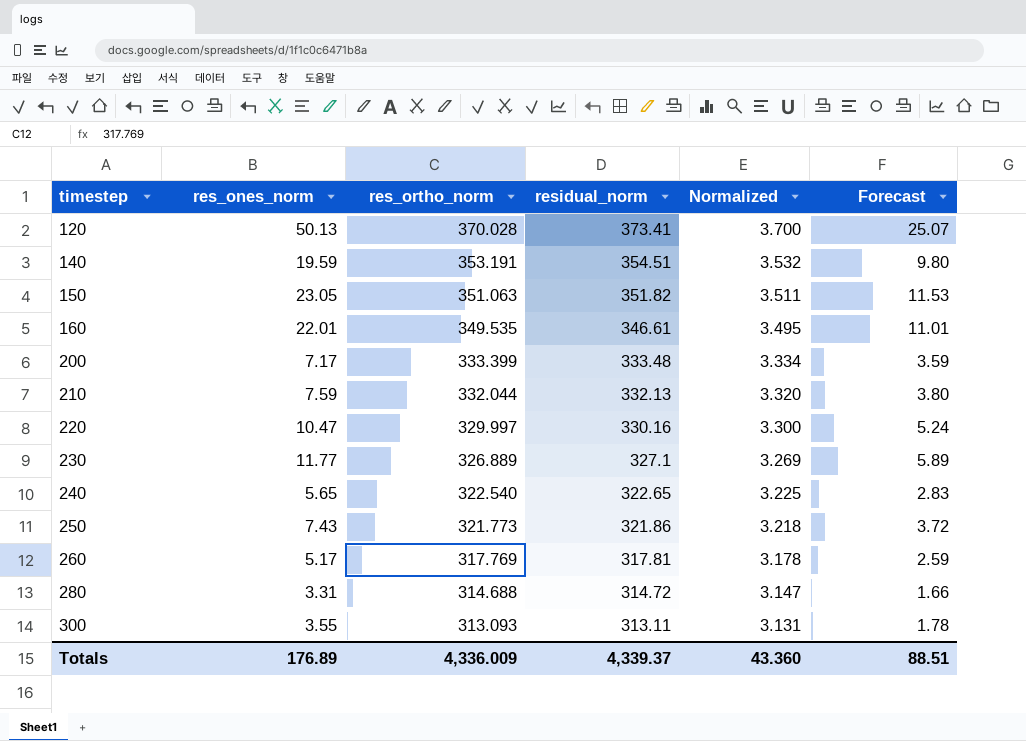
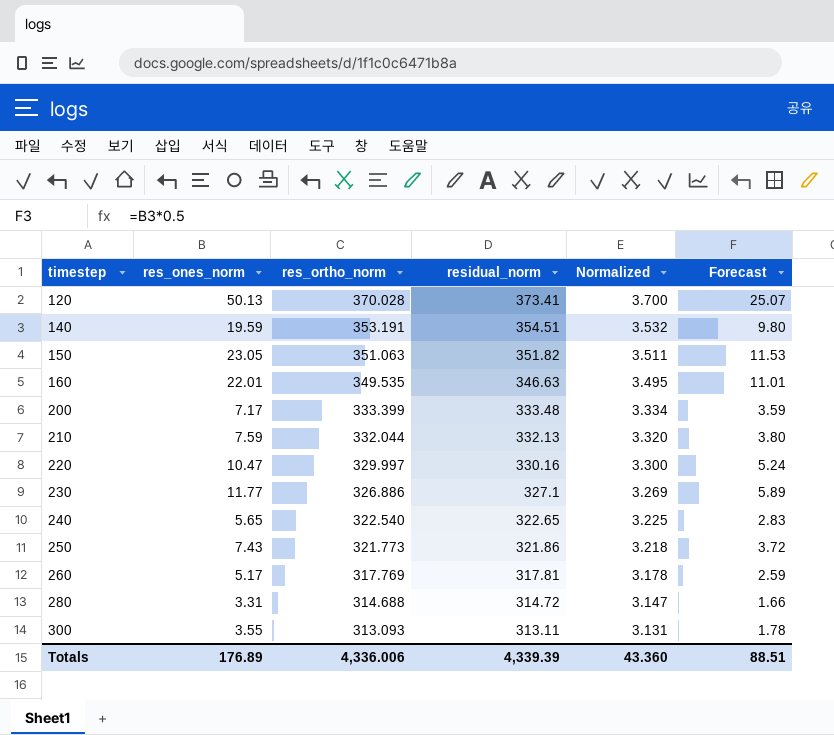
160 | residual_norm: 346.61 -> 346.63
230 | res_ortho_norm: 326.889 -> 326.886
Totals | res_ortho_norm: 4,336.009 -> 4,336.006
Totals | residual_norm: 4,339.37 -> 4,339.39

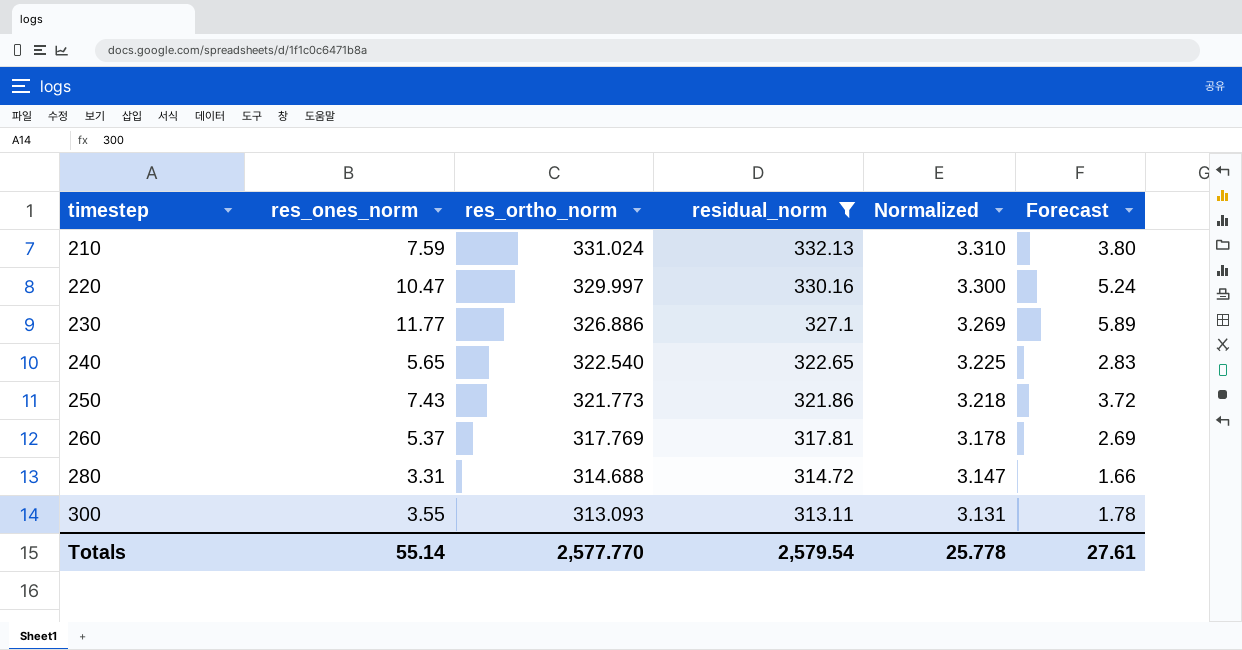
filter: none -> residual_norm <= 332.13
210 | res_ortho_norm: 332.044 -> 331.024
210 | Normalized: 3.320 -> 3.310
260 | res_ones_norm: 5.17 -> 5.37
260 | Forecast: 2.59 -> 2.69
Totals | res_ones_norm: 176.89 -> 55.14
Totals | res_ortho_norm: 4,336.006 -> 2,577.770
Totals | residual_norm: 4,339.39 -> 2,579.54
Totals | Normalized: 43.360 -> 25.778
Totals | Forecast: 88.51 -> 27.61

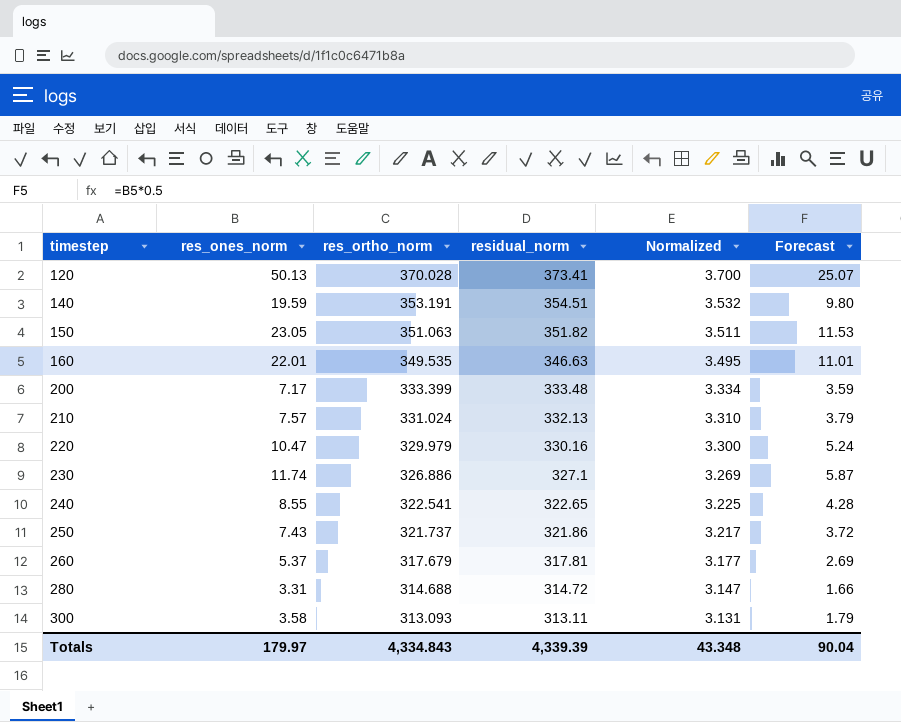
filter: residual_norm <= 332.13 -> none
210 | res_ones_norm: 7.59 -> 7.57
210 | Forecast: 3.80 -> 3.79
220 | res_ortho_norm: 329.997 -> 329.979
230 | res_ones_norm: 11.77 -> 11.74
230 | Forecast: 5.89 -> 5.87
240 | res_ones_norm: 5.65 -> 8.55
240 | res_ortho_norm: 322.540 -> 322.541
240 | Forecast: 2.83 -> 4.28
250 | res_ortho_norm: 321.773 -> 321.737
250 | Normalized: 3.218 -> 3.217
260 | res_ortho_norm: 317.769 -> 317.679
260 | Normalized: 3.178 -> 3.177
300 | res_ones_norm: 3.55 -> 3.58
300 | Forecast: 1.78 -> 1.79
Totals | res_ones_norm: 55.14 -> 179.97
Totals | res_ortho_norm: 2,577.770 -> 4,334.843
Totals | residual_norm: 2,579.54 -> 4,339.39
Totals | Normalized: 25.778 -> 43.348
Totals | Forecast: 27.61 -> 90.04

